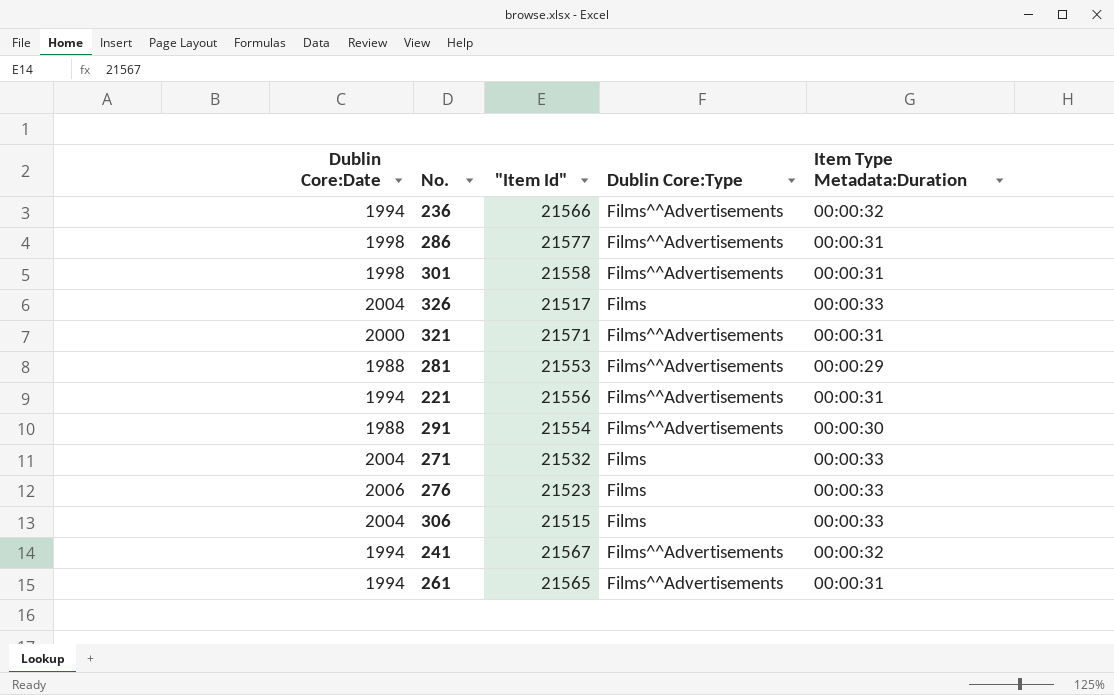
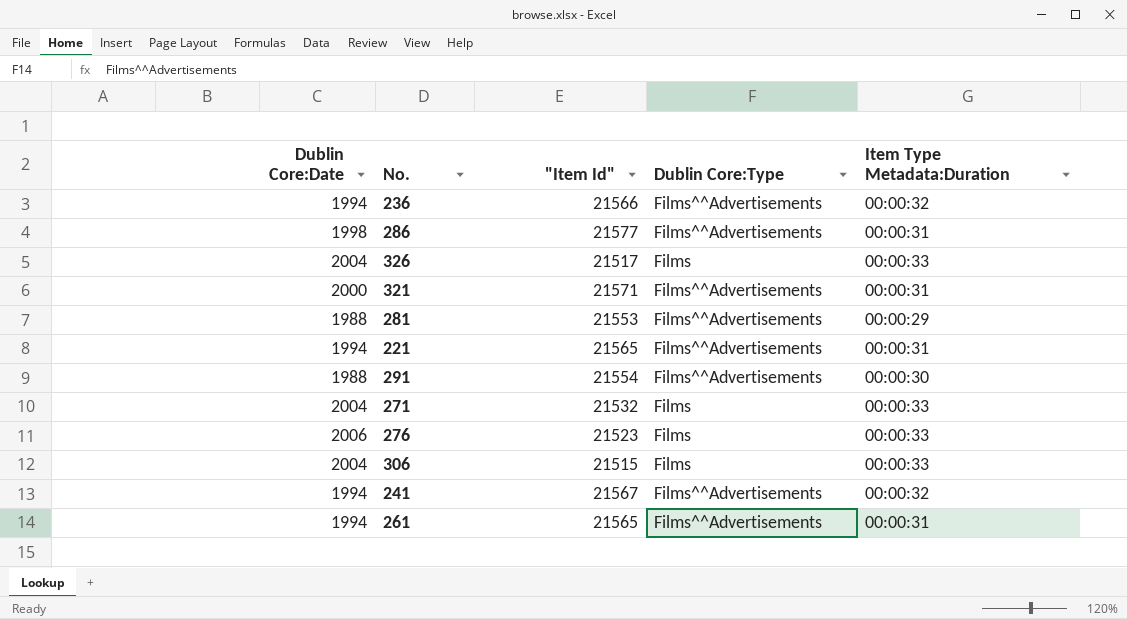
row 301: 1998 | 21558 | Films^^Advertisements | 00:00:31 -> none
221 | "Item Id": 21556 -> 21565

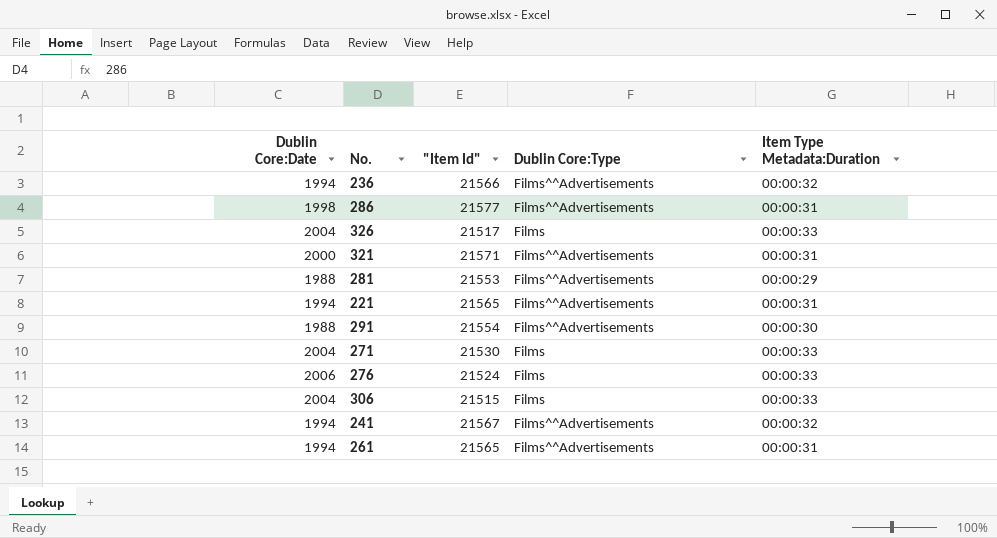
271 | "Item Id": 21532 -> 21530
276 | "Item Id": 21523 -> 21524

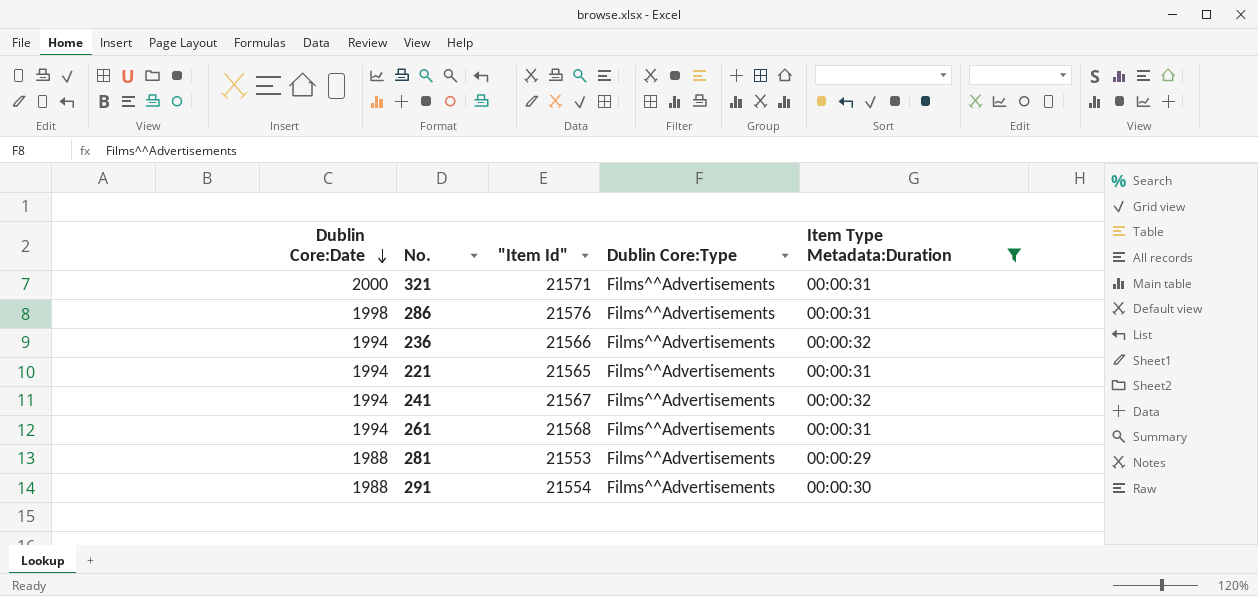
filter: none -> Item Type Metadata:Duration != 00:00:33
row order: none -> Dublin Core:Date descending
286 | "Item Id": 21577 -> 21576
261 | "Item Id": 21565 -> 21568

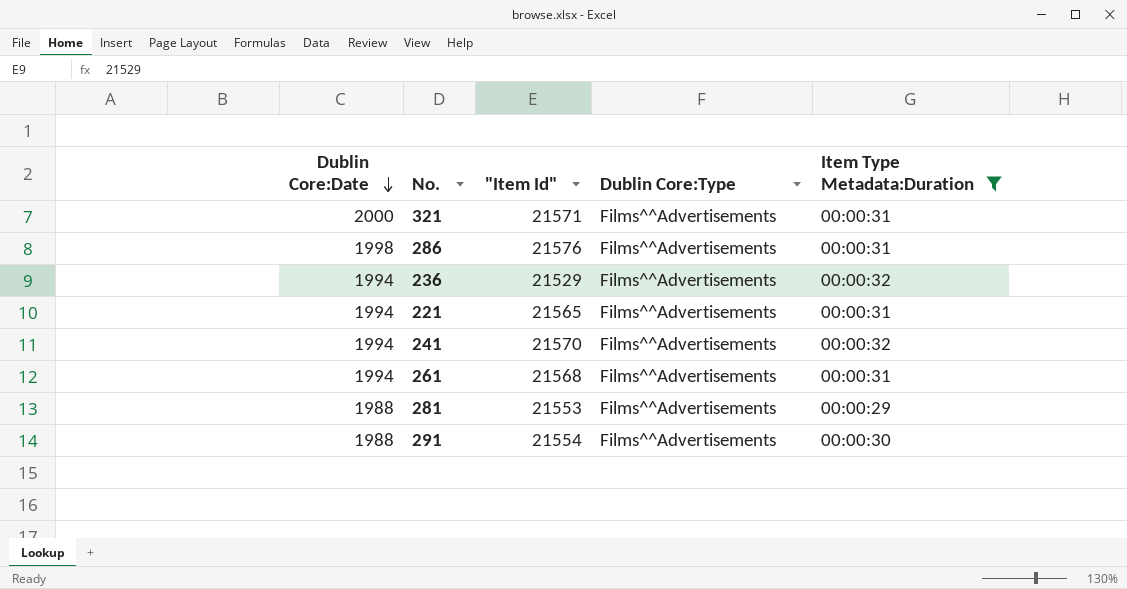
236 | "Item Id": 21566 -> 21529
241 | "Item Id": 21567 -> 21570

